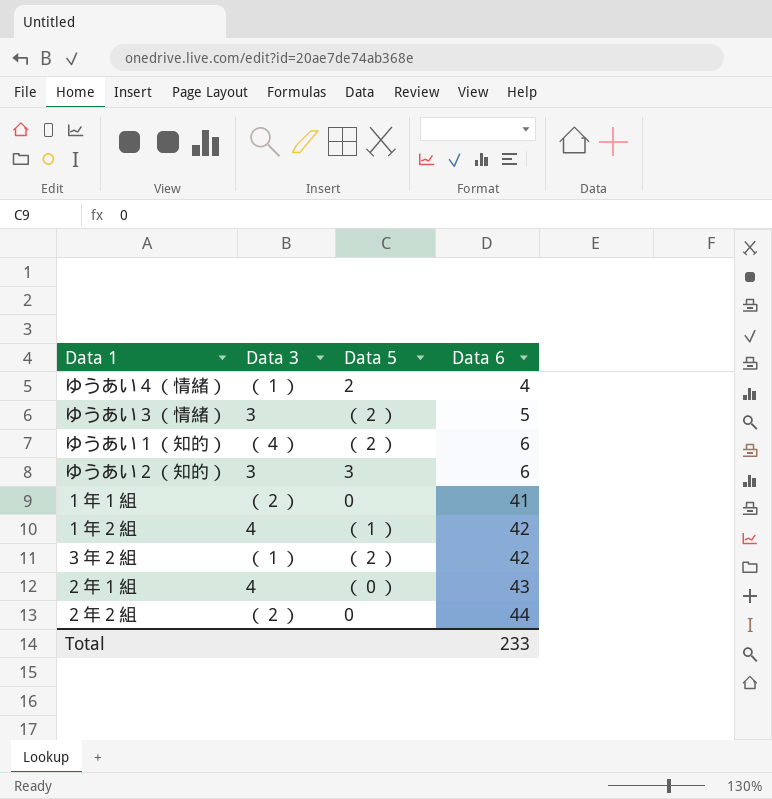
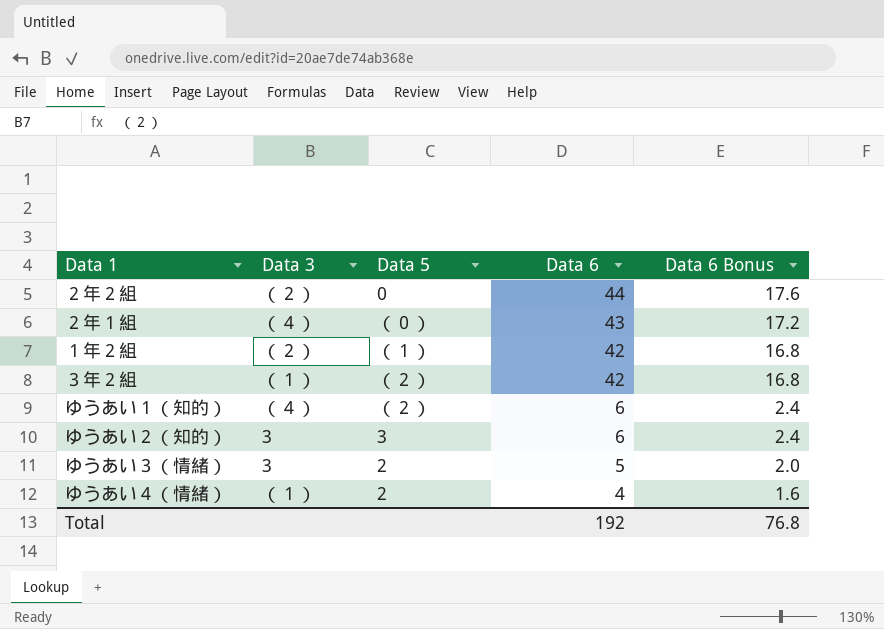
row order: Data 6 ascending -> Data 6 descending
column Data 6 Bonus | formula: none -> [Data 6] * 0.4
row １年１組: （２） | 0 | 41 -> none
２年１組 | Data 3: 4 -> （４）
１年２組 | Data 3: 4 -> （２）
ゆうあい３（情緒） | Data 5: （２） -> 2
Total | Data 6: 233 -> 192

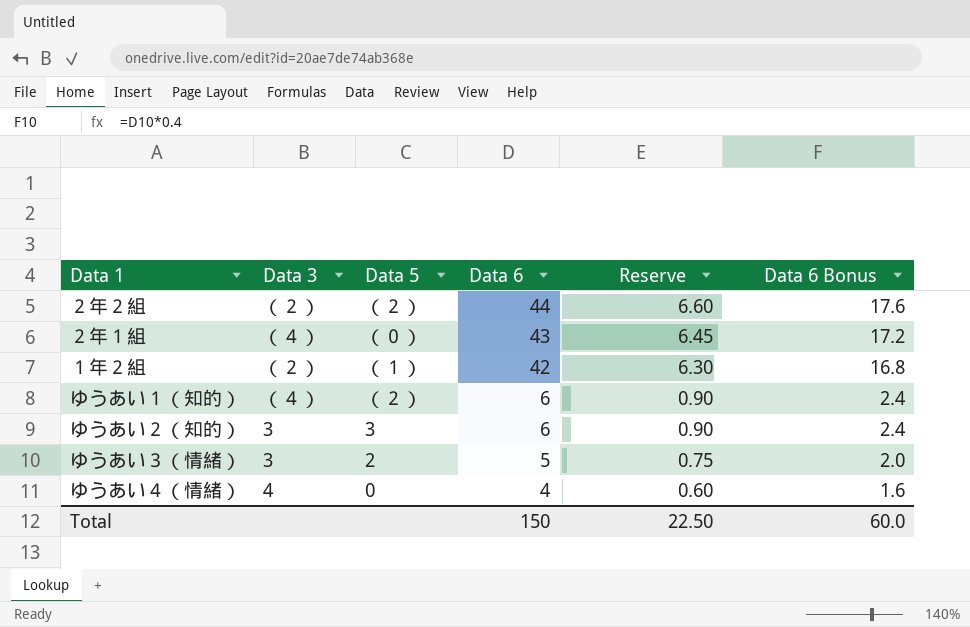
column Reserve | formula: none -> [Data 6] * 0.15
row ３年２組: （１） | （２） | 42 | 16.8 -> none
２年２組 | Data 5: 0 -> （２）
ゆうあい４（情緒） | Data 3: （１） -> 4
ゆうあい４（情緒） | Data 5: 2 -> 0
Total | Data 6: 192 -> 150
Total | Data 6 Bonus: 76.8 -> 60.0

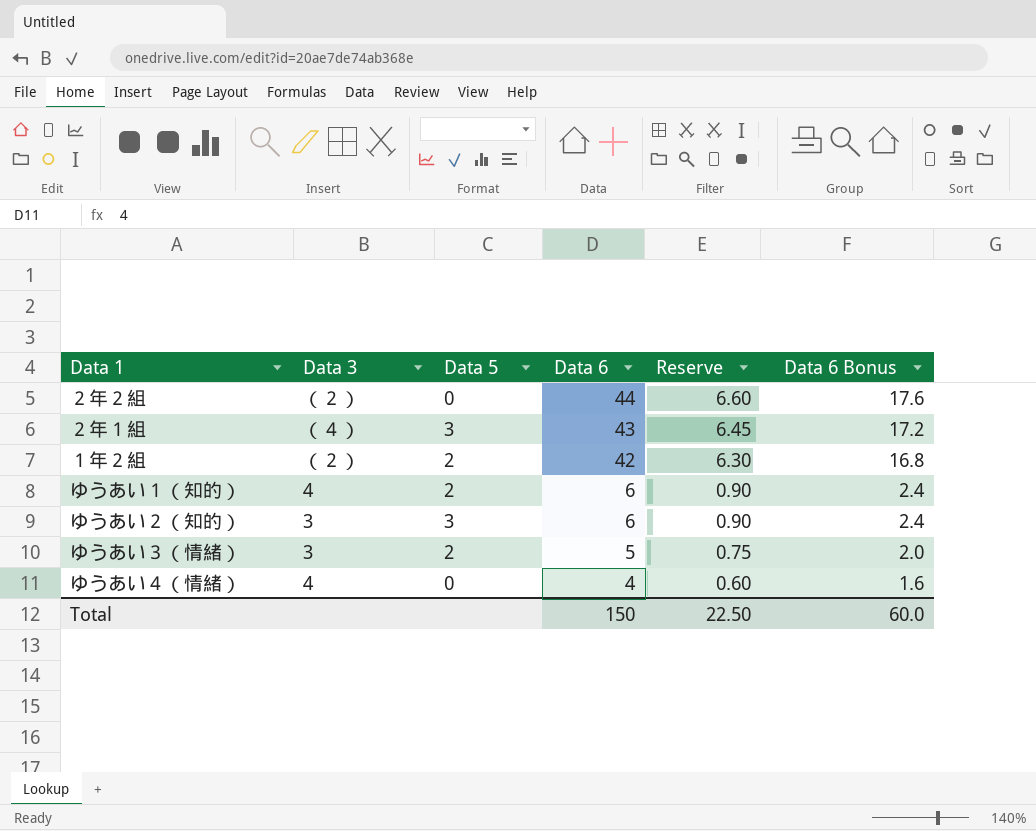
２年２組 | Data 5: （２） -> 0
２年１組 | Data 5: （０） -> 3
１年２組 | Data 5: （１） -> 2
ゆうあい１（知的） | Data 3: （４） -> 4
ゆうあい１（知的） | Data 5: （２） -> 2

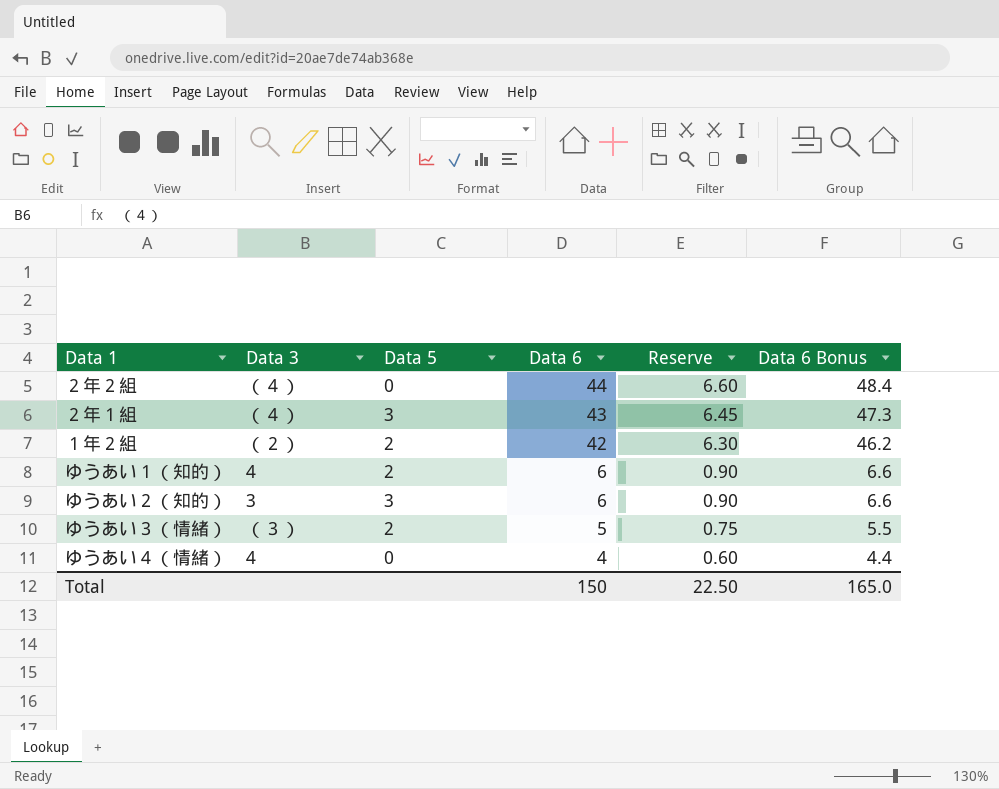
column Data 6 Bonus | formula: [Data 6] * 0.4 -> [Data 6] * 1.1
２年２組 | Data 3: （２） -> （４）
ゆうあい３（情緒） | Data 3: 3 -> （３）
Total | Data 6 Bonus: 60.0 -> 165.0

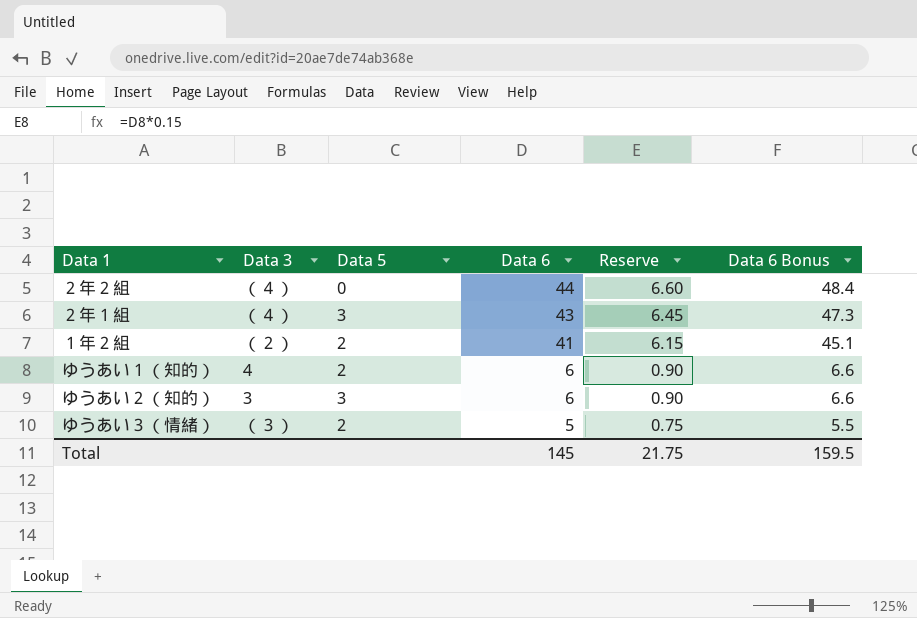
row ゆうあい４（情緒）: 4 | 0 | 4 | 0.60 | 4.4 -> none
１年２組 | Data 6: 42 -> 41
１年２組 | Reserve: 6.30 -> 6.15
１年２組 | Data 6 Bonus: 46.2 -> 45.1
Total | Data 6: 150 -> 145
Total | Reserve: 22.50 -> 21.75
Total | Data 6 Bonus: 165.0 -> 159.5

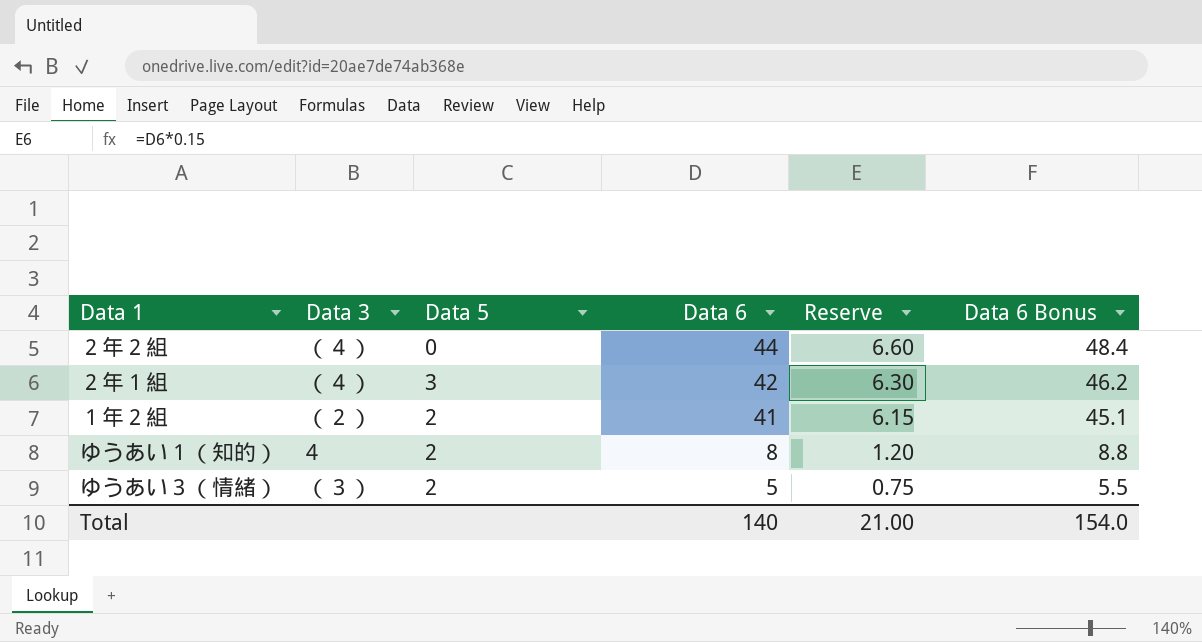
row ゆうあい２（知的）: 3 | 3 | 6 | 0.90 | 6.6 -> none
２年１組 | Data 6: 43 -> 42
２年１組 | Reserve: 6.45 -> 6.30
２年１組 | Data 6 Bonus: 47.3 -> 46.2
ゆうあい１（知的） | Data 6: 6 -> 8
ゆうあい１（知的） | Reserve: 0.90 -> 1.20
ゆうあい１（知的） | Data 6 Bonus: 6.6 -> 8.8
Total | Data 6: 145 -> 140
Total | Reserve: 21.75 -> 21.00
Total | Data 6 Bonus: 159.5 -> 154.0

